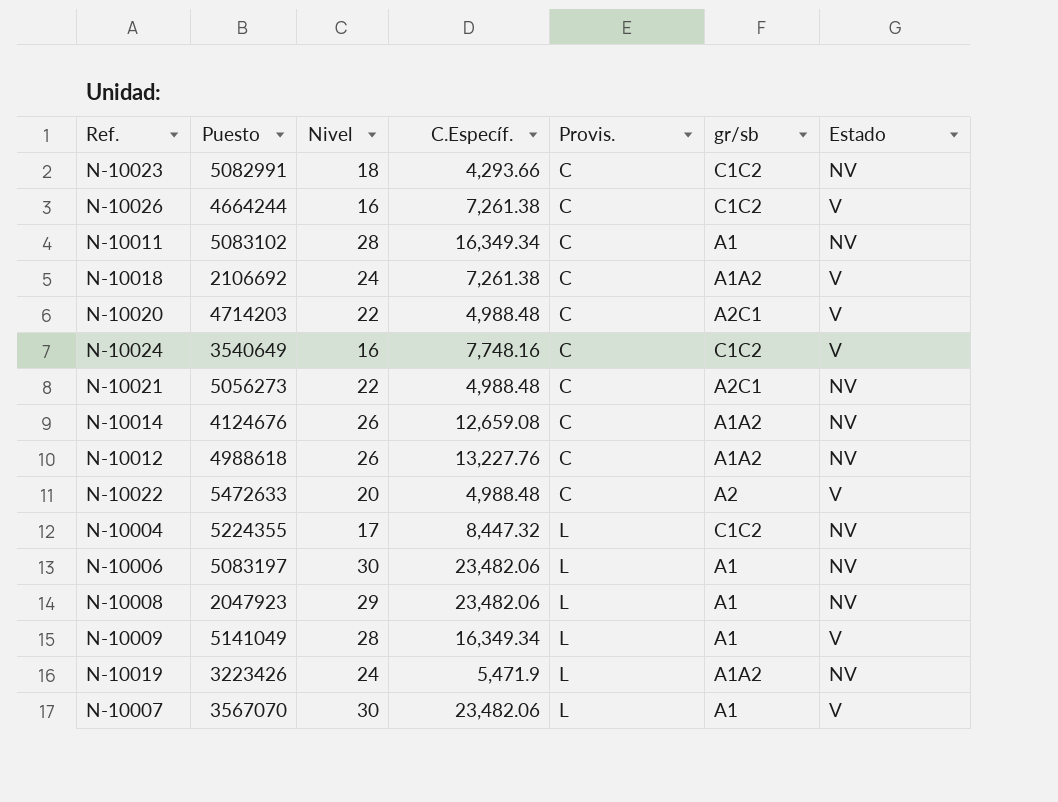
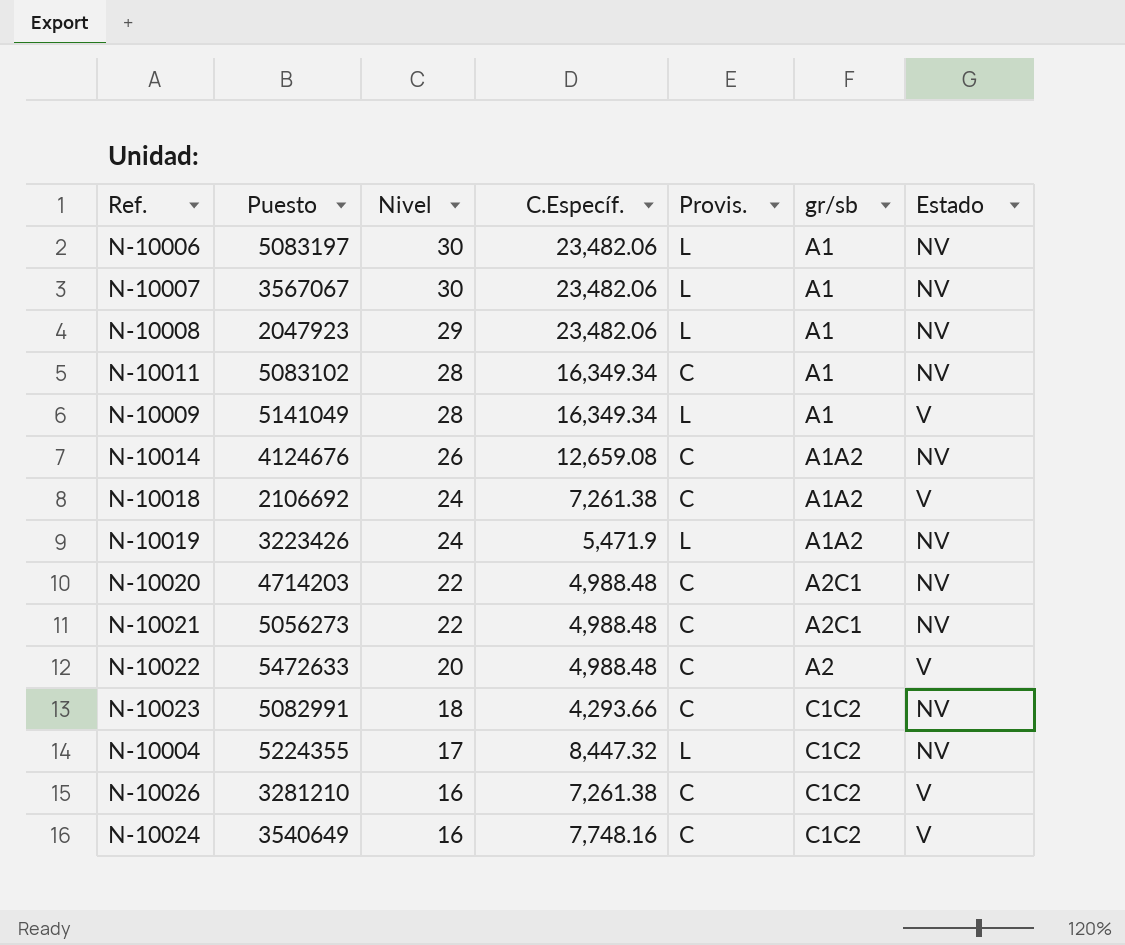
row order: Provis. ascending -> Nivel descending
row N-10012: 4988618 | 26 | 13,227.76 | C | A1A2 | NV -> none
N-10007 | Puesto: 3567070 -> 3567067
N-10007 | Estado: V -> NV
N-10020 | Estado: V -> NV
N-10026 | Puesto: 4664244 -> 3281210

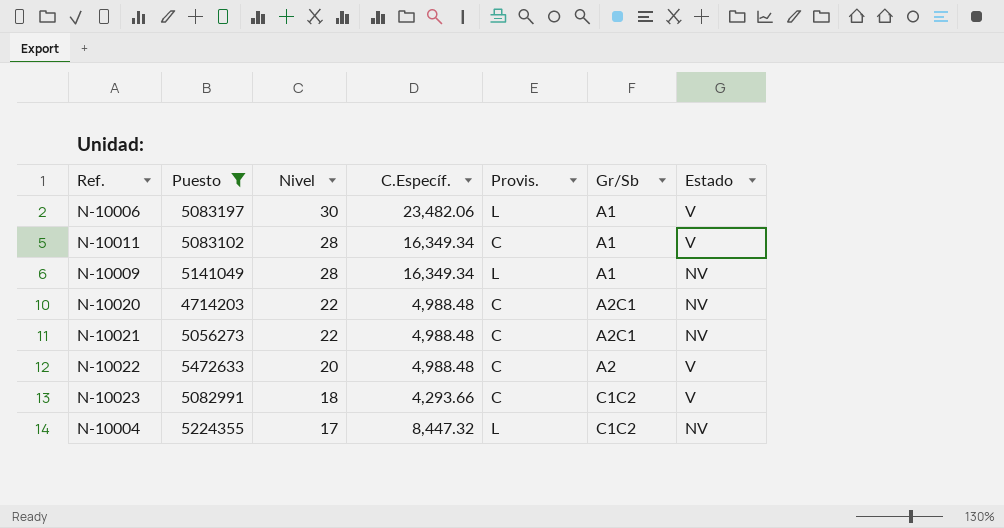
filter: none -> Puesto >= 4714203
column name: gr/sb -> Gr/Sb
N-10006 | Estado: NV -> V
N-10011 | Estado: NV -> V
N-10009 | Estado: V -> NV
N-10023 | Estado: NV -> V

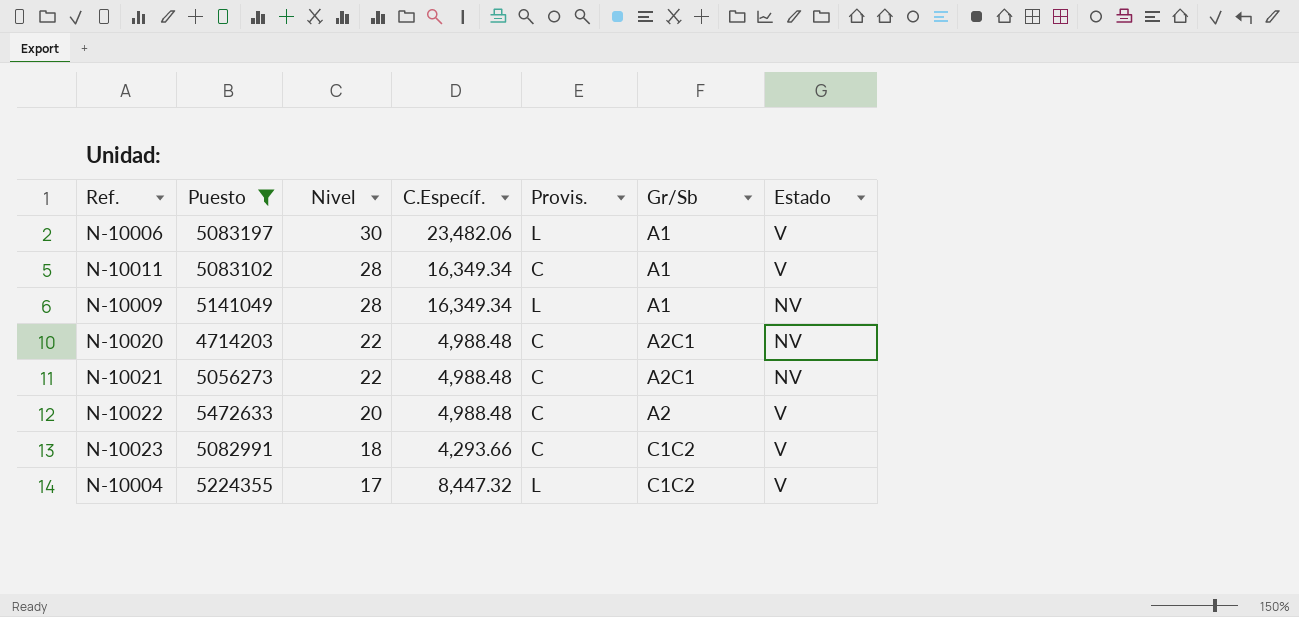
N-10004 | Estado: NV -> V

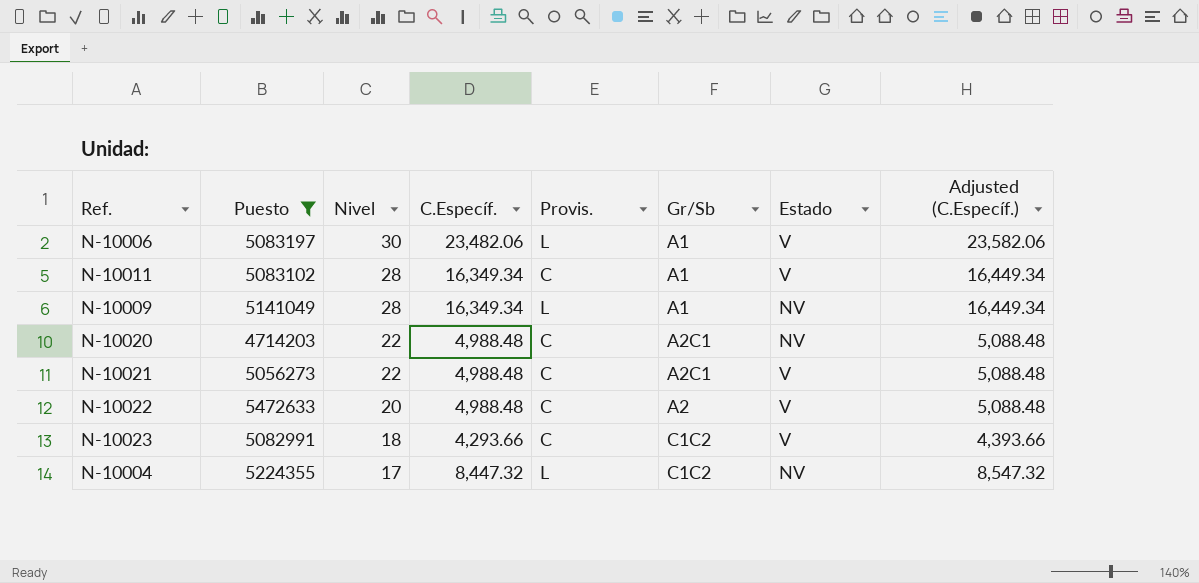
column Adjusted (C.Específ.) | formula: none -> [C.Específ.] + 100
N-10021 | Estado: NV -> V
N-10004 | Estado: V -> NV

